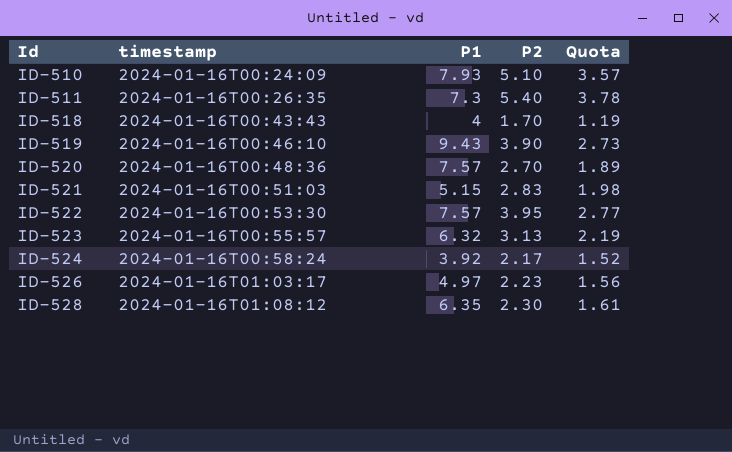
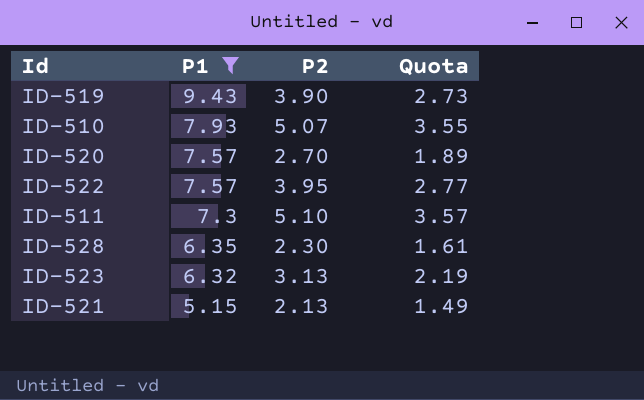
filter: none -> P1 >= 5.15
row order: Id ascending -> P1 descending
column timestamp | position: 2 -> none
ID-510 | P2: 5.10 -> 5.07
ID-510 | Quota: 3.57 -> 3.55
ID-511 | P2: 5.40 -> 5.10
ID-511 | Quota: 3.78 -> 3.57
ID-521 | P2: 2.83 -> 2.13
ID-521 | Quota: 1.98 -> 1.49

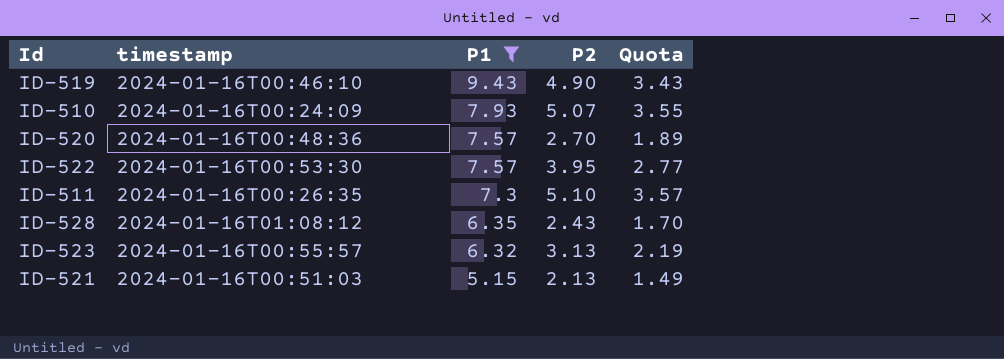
column timestamp | position: none -> 2
ID-519 | P2: 3.90 -> 4.90
ID-519 | Quota: 2.73 -> 3.43
ID-528 | P2: 2.30 -> 2.43
ID-528 | Quota: 1.61 -> 1.70

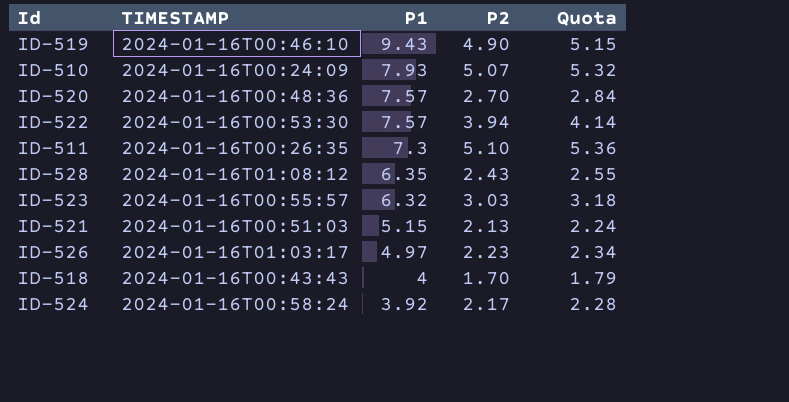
filter: P1 >= 5.15 -> none
column name: timestamp -> TIMESTAMP
column Quota | formula: [P2] * 0.7 -> [P2] * 1.05
ID-522 | P2: 3.95 -> 3.94
ID-523 | P2: 3.13 -> 3.03

